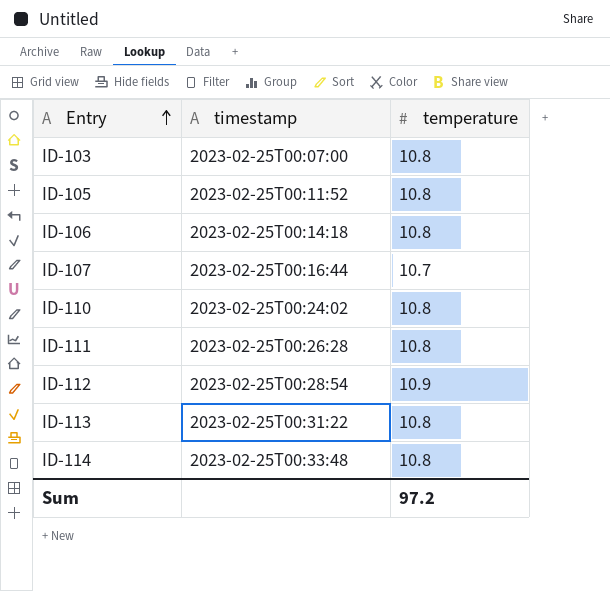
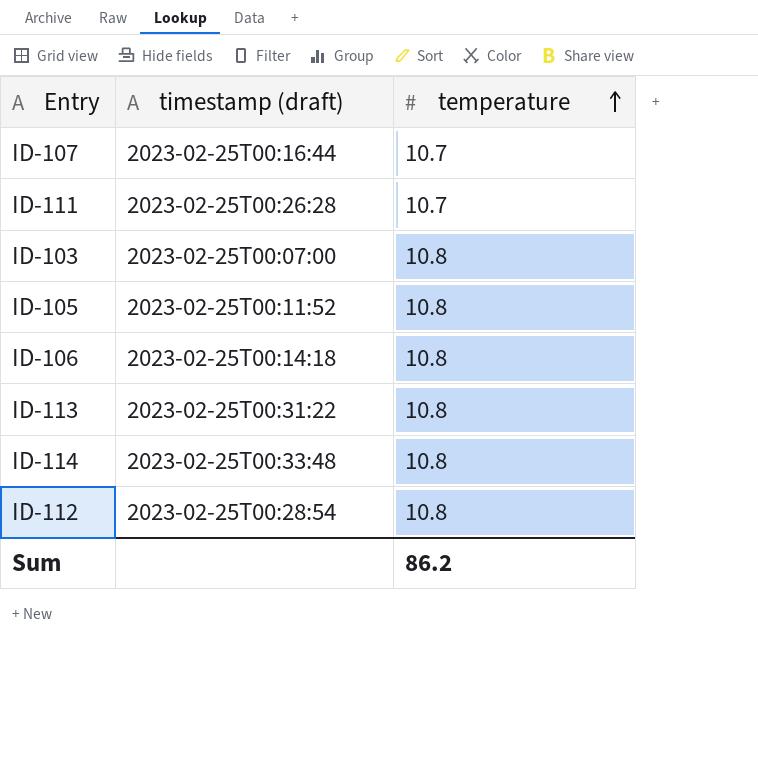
row order: Entry ascending -> temperature ascending
column name: timestamp -> timestamp (draft)
row ID-110: 2023-02-25T00:24:02 | 10.8 -> none
ID-111 | temperature: 10.8 -> 10.7
ID-112 | temperature: 10.9 -> 10.8
Sum | temperature: 97.2 -> 86.2

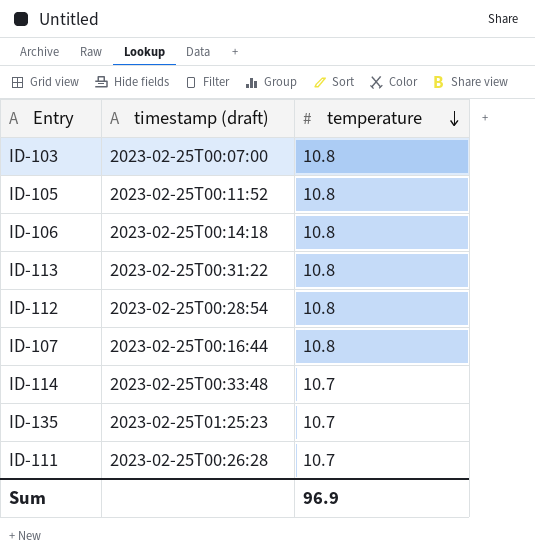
row order: temperature ascending -> temperature descending
ID-107 | temperature: 10.7 -> 10.8
ID-114 | temperature: 10.8 -> 10.7
row ID-135: none -> 2023-02-25T01:25:23 | 10.7
Sum | temperature: 86.2 -> 96.9

